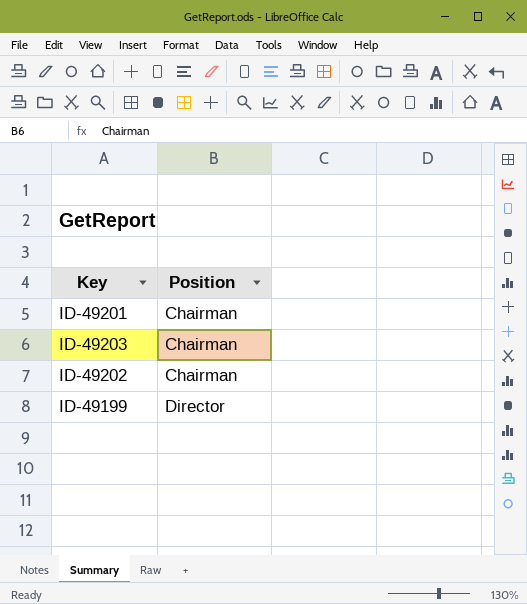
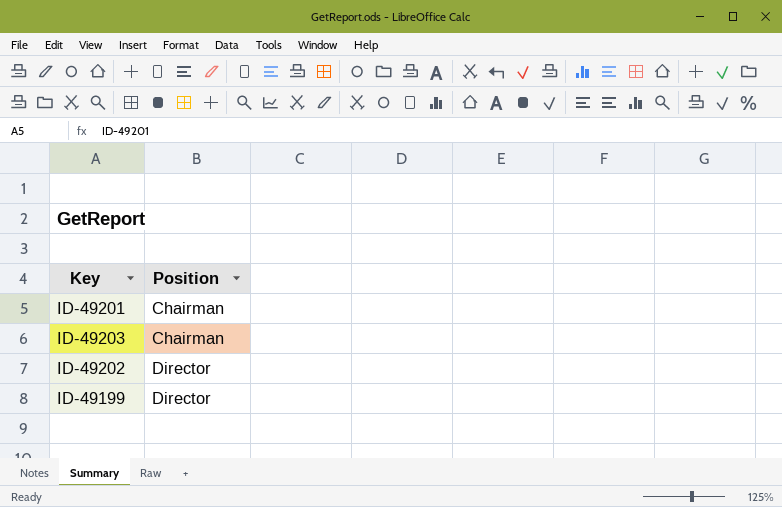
ID-49202 | Position: Chairman -> Director

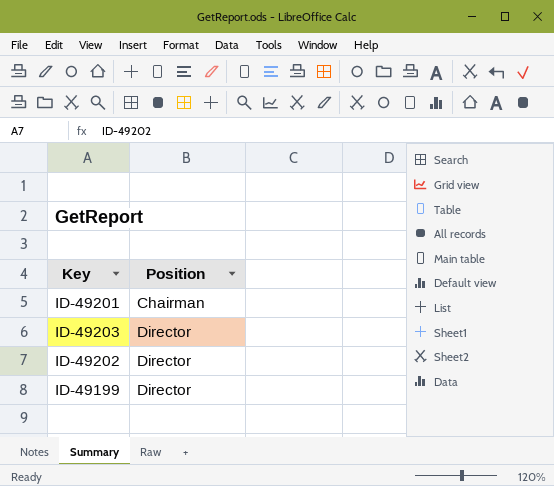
ID-49203 | Position: Chairman -> Director

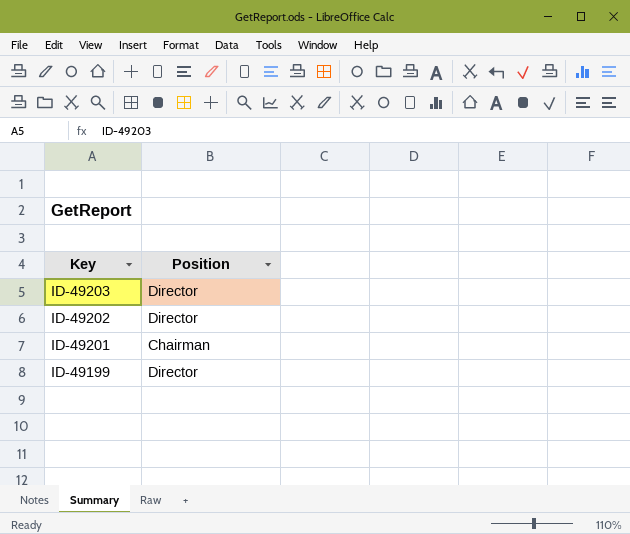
row order: Position ascending -> Key descending

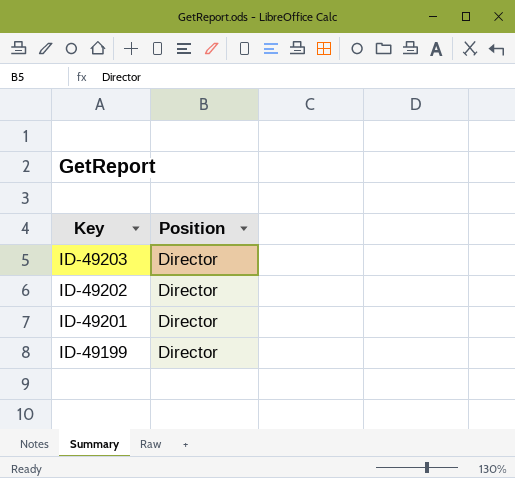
ID-49201 | Position: Chairman -> Director

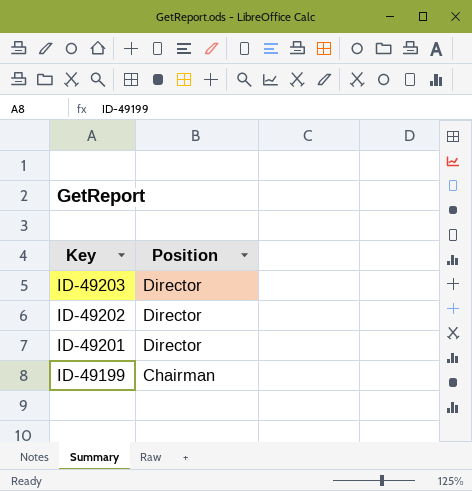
ID-49199 | Position: Director -> Chairman

